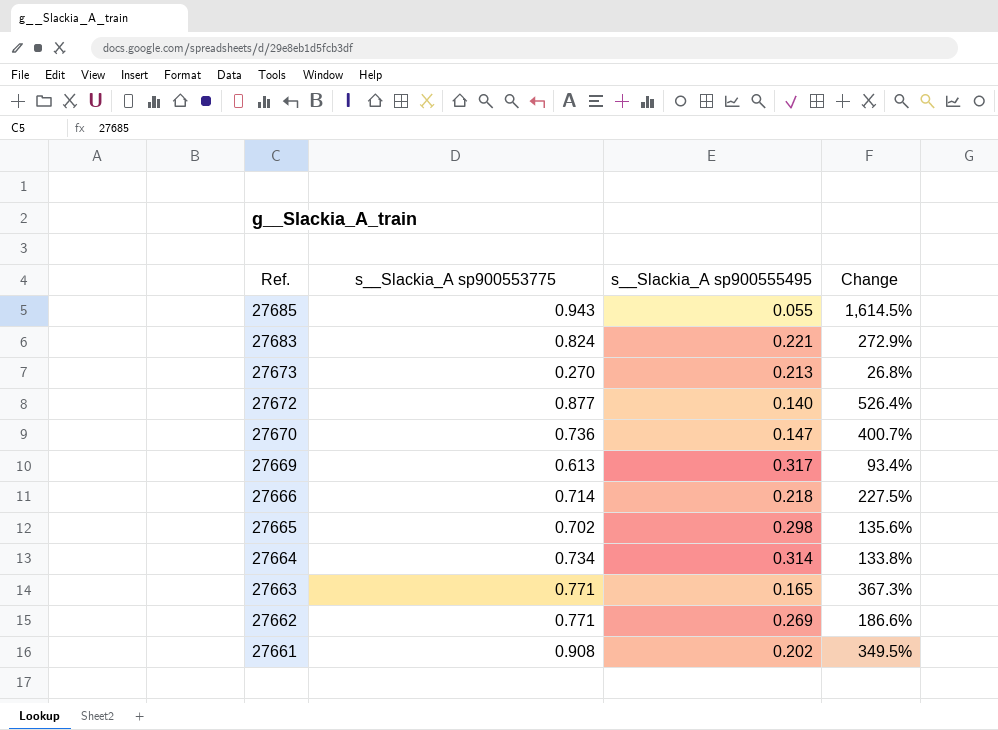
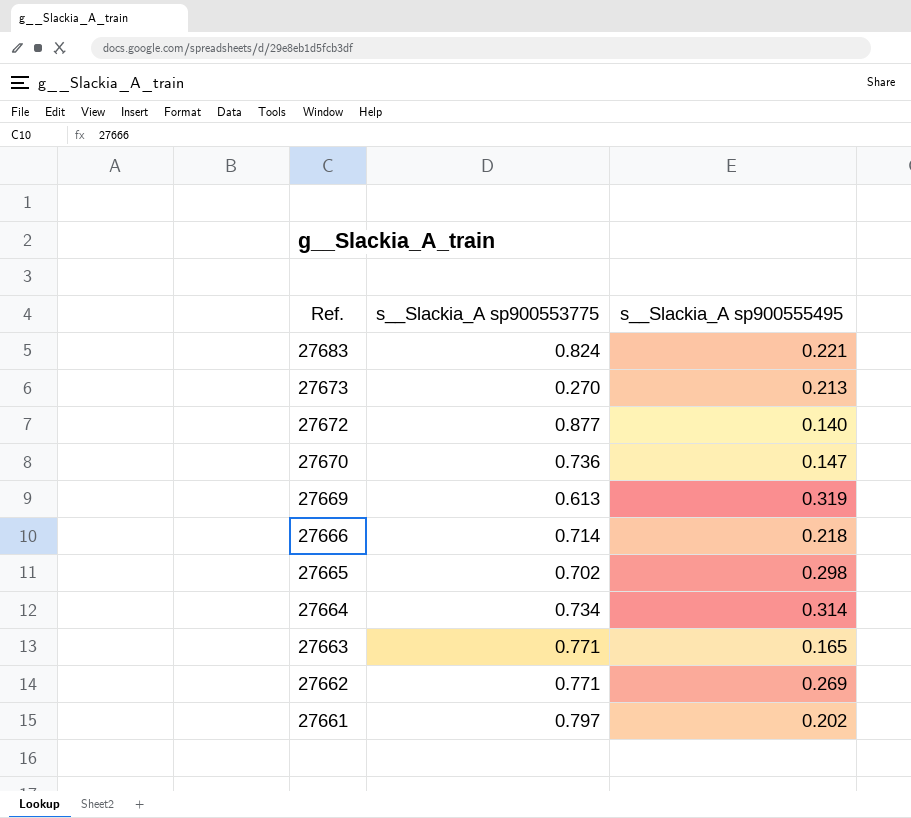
column Change | formula: ([s__Slackia_A sp900553775] - [s__Slackia_A sp900555495]) / [s__Slackia_A sp900555495] -> none
row 27685: 0.943 | 0.055 | 1,614.5% -> none
27669 | s__Slackia_A sp900555495: 0.317 -> 0.319
27661 | s__Slackia_A sp900553775: 0.908 -> 0.797

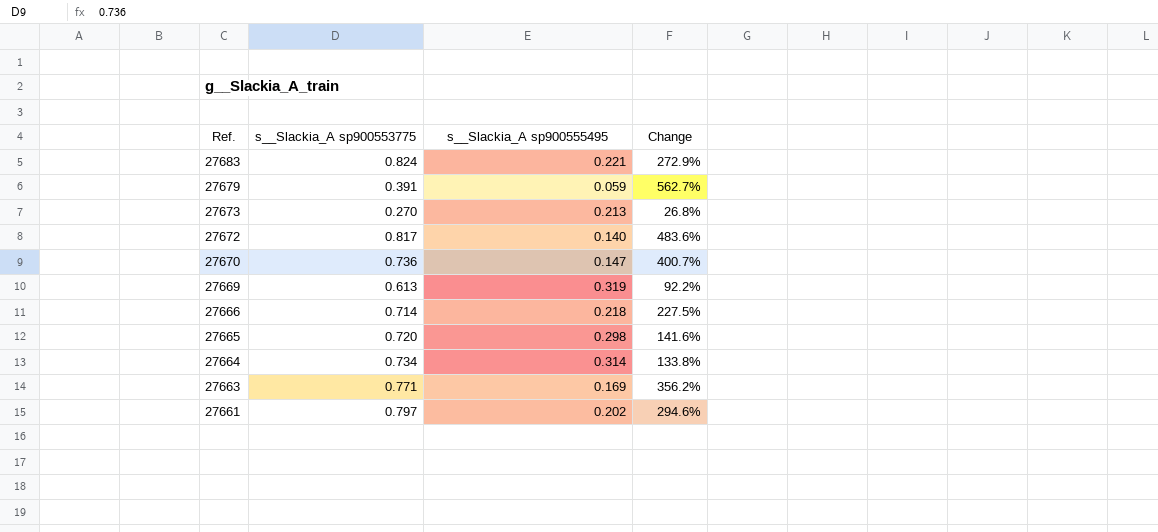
column Change | formula: none -> ([s__Slackia_A sp900553775] - [s__Slackia_A sp900555495]) / [s__Slackia_A sp900555495]
row 27662: 0.771 | 0.269 -> none
row 27679: none -> 0.391 | 0.059 | 562.7%
27672 | s__Slackia_A sp900553775: 0.877 -> 0.817
27665 | s__Slackia_A sp900553775: 0.702 -> 0.720
27663 | s__Slackia_A sp900555495: 0.165 -> 0.169

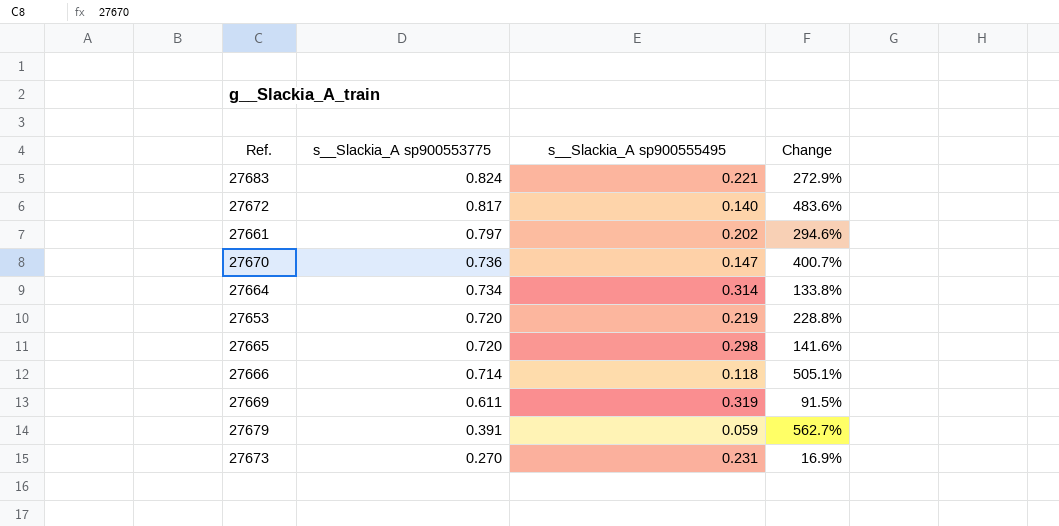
row order: Ref. descending -> s__Slackia_A sp900553775 descending
row 27663: 0.771 | 0.169 | 356.2% -> none
row 27653: none -> 0.720 | 0.219 | 228.8%
27666 | s__Slackia_A sp900555495: 0.218 -> 0.118
27666 | Change: 227.5% -> 505.1%
27669 | s__Slackia_A sp900553775: 0.613 -> 0.611
27669 | Change: 92.2% -> 91.5%
27673 | s__Slackia_A sp900555495: 0.213 -> 0.231
27673 | Change: 26.8% -> 16.9%

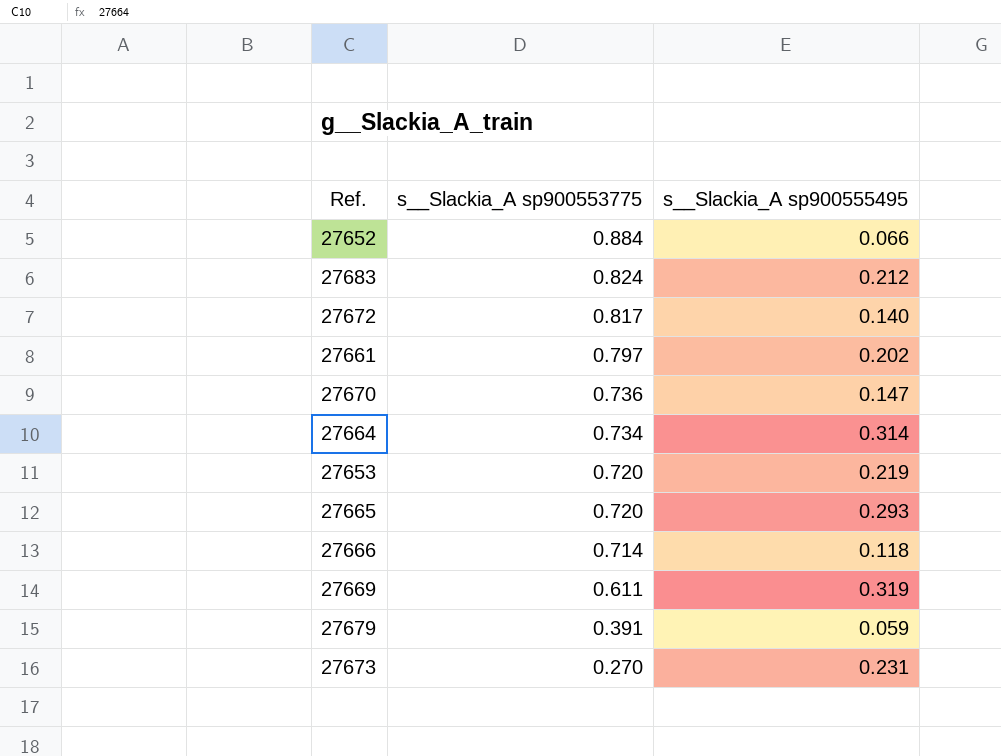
column Change | formula: ([s__Slackia_A sp900553775] - [s__Slackia_A sp900555495]) / [s__Slackia_A sp900555495] -> none
row 27652: none -> 0.884 | 0.066
27683 | s__Slackia_A sp900555495: 0.221 -> 0.212
27665 | s__Slackia_A sp900555495: 0.298 -> 0.293

